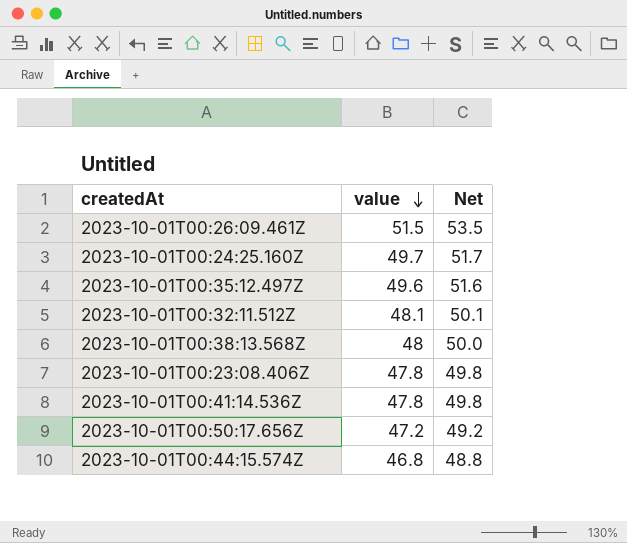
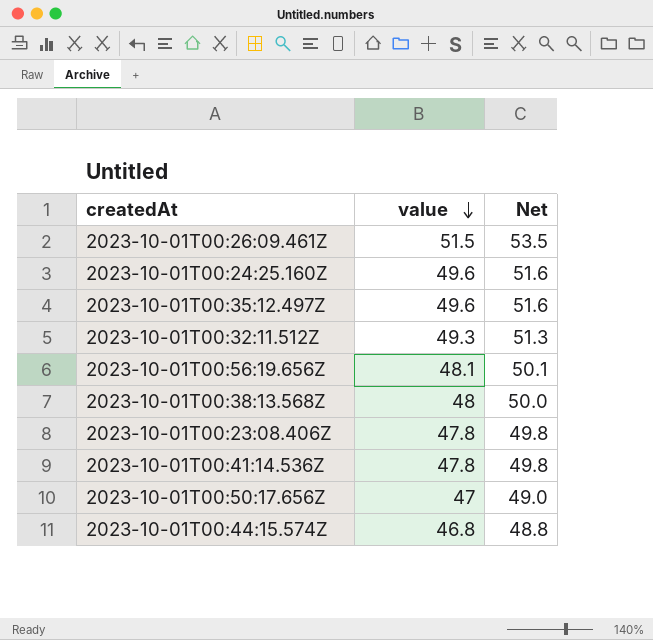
2023-10-01T00:24:25.160Z | value: 49.7 -> 49.6
2023-10-01T00:24:25.160Z | Net: 51.7 -> 51.6
2023-10-01T00:32:11.512Z | value: 48.1 -> 49.3
2023-10-01T00:32:11.512Z | Net: 50.1 -> 51.3
row 2023-10-01T00:56:19.656Z: none -> 48.1 | 50.1
2023-10-01T00:50:17.656Z | value: 47.2 -> 47
2023-10-01T00:50:17.656Z | Net: 49.2 -> 49.0

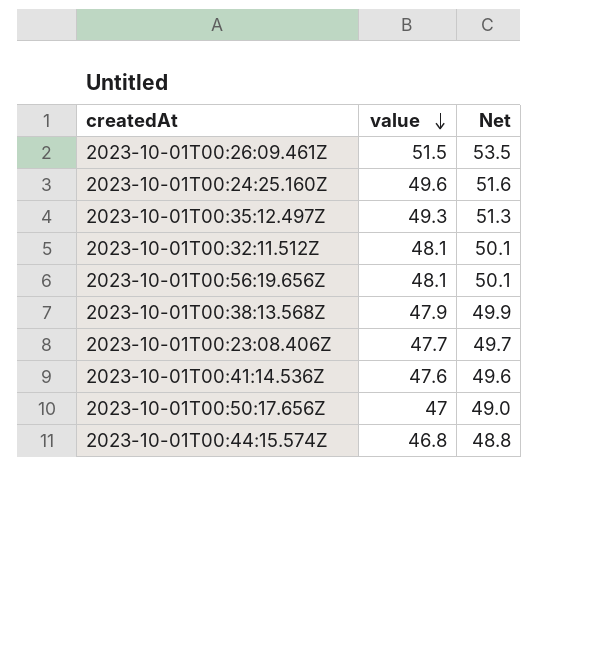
2023-10-01T00:35:12.497Z | value: 49.6 -> 49.3
2023-10-01T00:35:12.497Z | Net: 51.6 -> 51.3
2023-10-01T00:32:11.512Z | value: 49.3 -> 48.1
2023-10-01T00:32:11.512Z | Net: 51.3 -> 50.1
2023-10-01T00:38:13.568Z | value: 48 -> 47.9
2023-10-01T00:38:13.568Z | Net: 50.0 -> 49.9
2023-10-01T00:23:08.406Z | value: 47.8 -> 47.7
2023-10-01T00:23:08.406Z | Net: 49.8 -> 49.7
2023-10-01T00:41:14.536Z | value: 47.8 -> 47.6
2023-10-01T00:41:14.536Z | Net: 49.8 -> 49.6

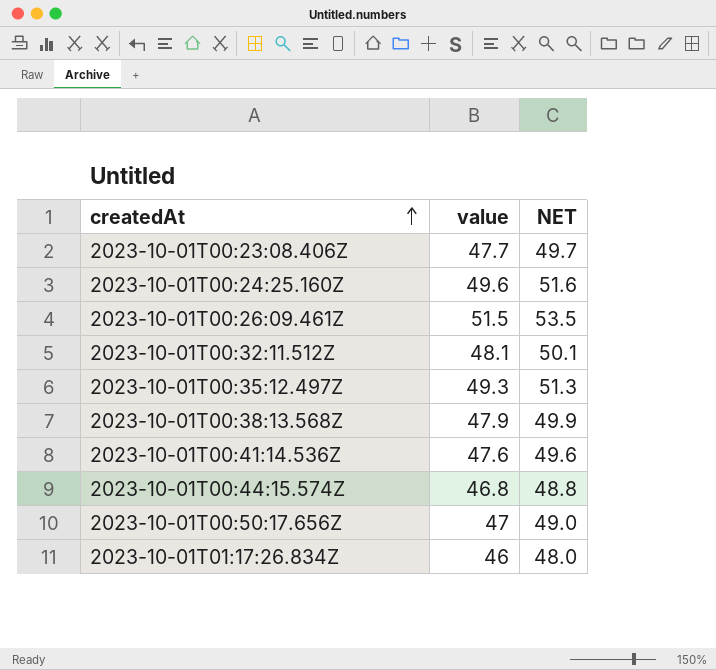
row order: value descending -> createdAt ascending
column name: Net -> NET
row 2023-10-01T00:56:19.656Z: 48.1 | 50.1 -> none
row 2023-10-01T01:17:26.834Z: none -> 46 | 48.0

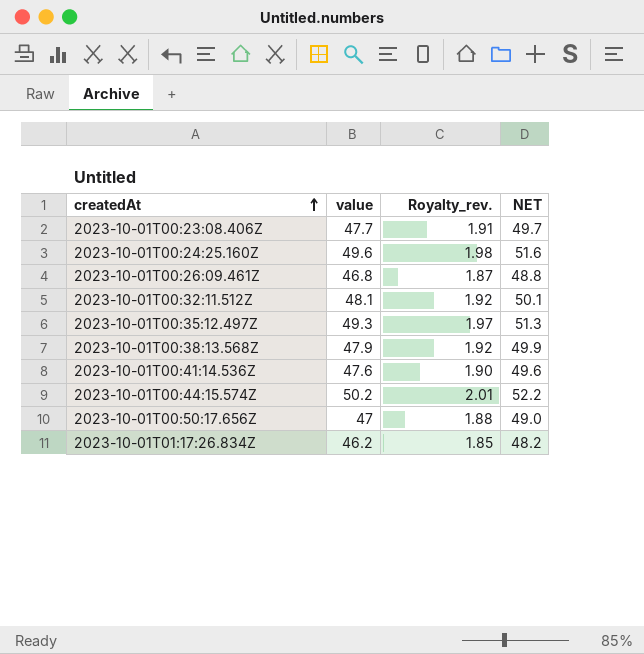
column Royalty_rev. | formula: none -> [value] * 0.04
2023-10-01T00:26:09.461Z | value: 51.5 -> 46.8
2023-10-01T00:26:09.461Z | NET: 53.5 -> 48.8
2023-10-01T00:44:15.574Z | value: 46.8 -> 50.2
2023-10-01T00:44:15.574Z | NET: 48.8 -> 52.2
2023-10-01T01:17:26.834Z | value: 46 -> 46.2
2023-10-01T01:17:26.834Z | NET: 48.0 -> 48.2

